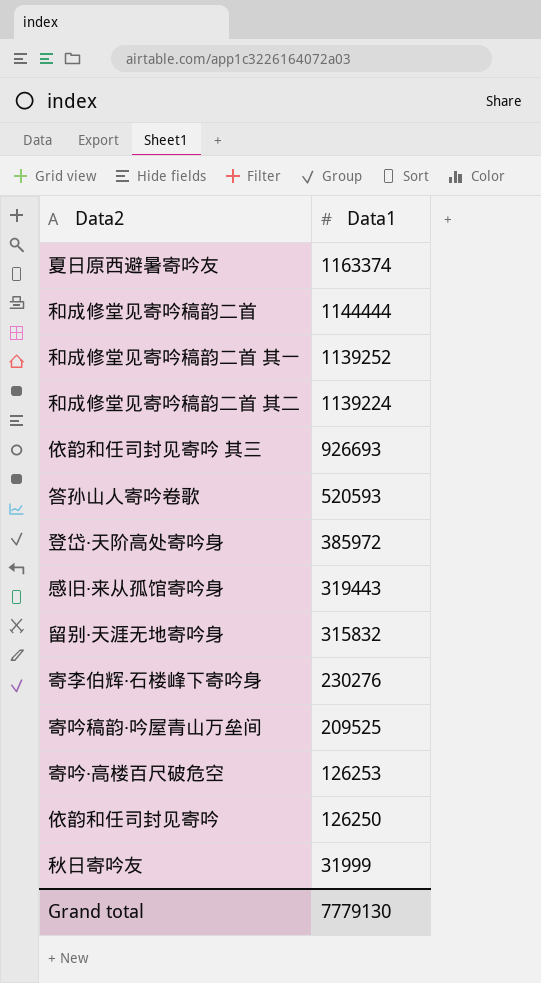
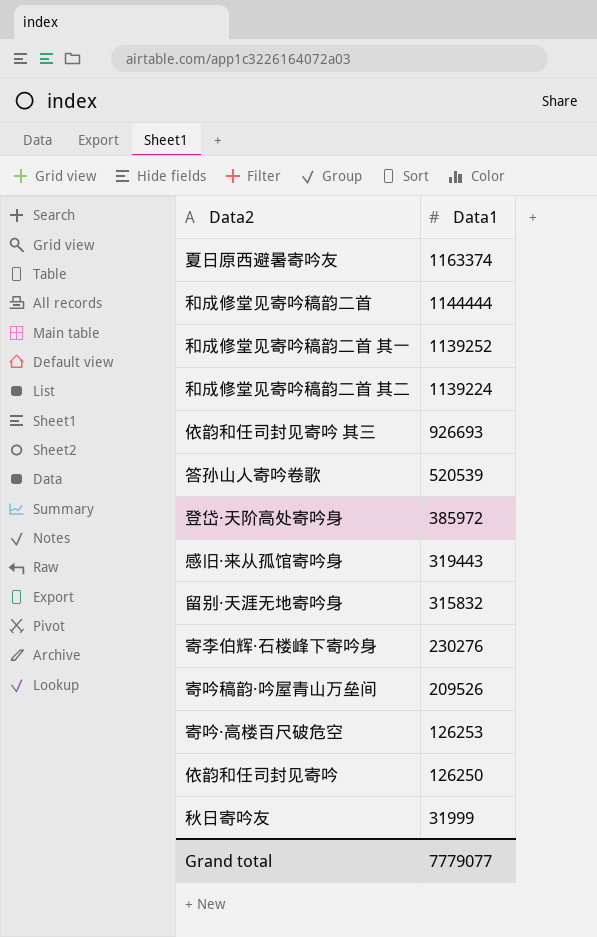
答孙山人寄吟卷歌 | Data1: 520593 -> 520539
寄吟稿韵·吟屋青山万垒间 | Data1: 209525 -> 209526
Grand total | Data1: 7779130 -> 7779077

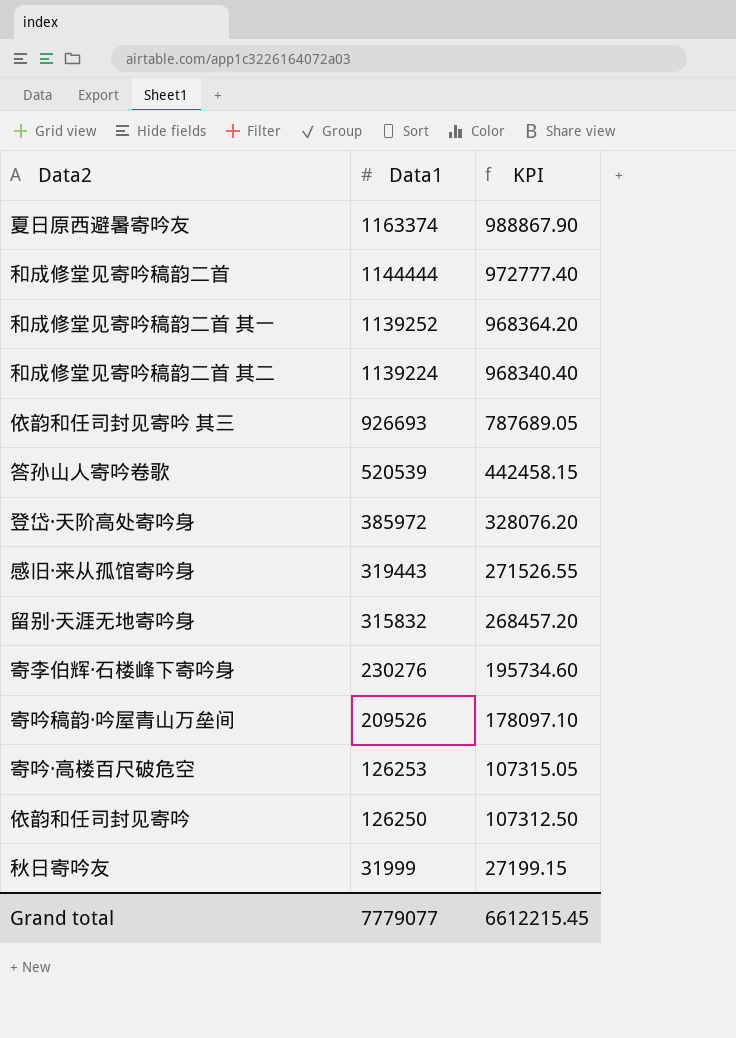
column KPI | formula: none -> [Data1] * 0.85

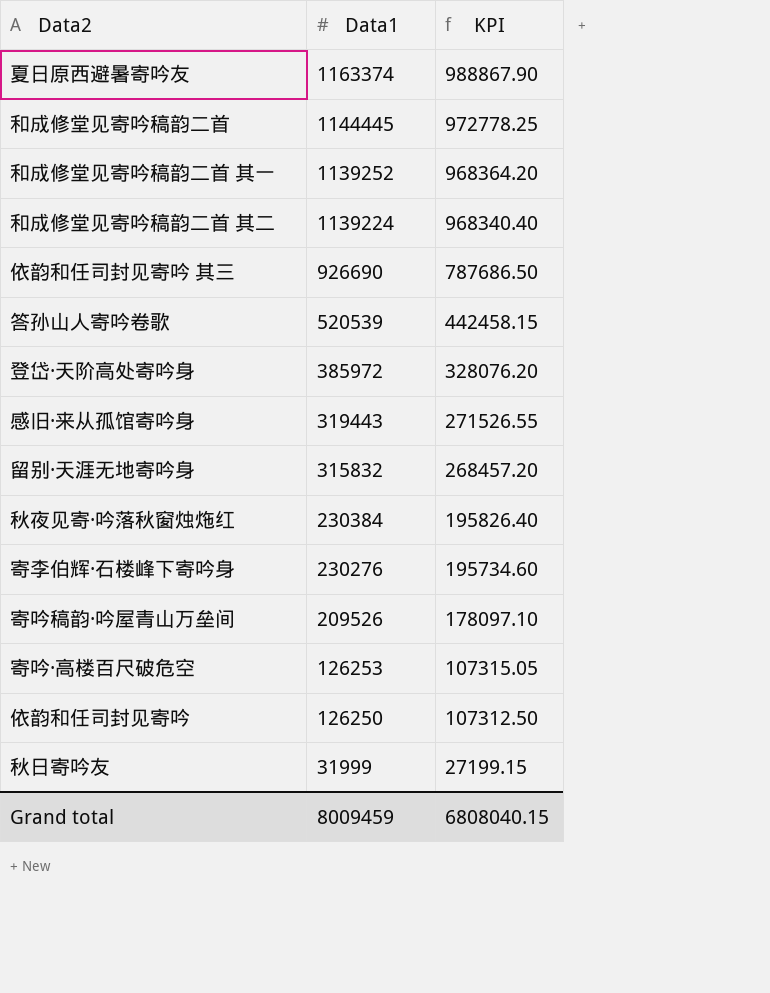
和成修堂见寄吟稿韵二首 | Data1: 1144444 -> 1144445
和成修堂见寄吟稿韵二首 | KPI: 972777.40 -> 972778.25
依韵和任司封见寄吟 其三 | Data1: 926693 -> 926690
依韵和任司封见寄吟 其三 | KPI: 787689.05 -> 787686.50
row 秋夜见寄·吟落秋窗烛炧红: none -> 230384 | 195826.40
Grand total | Data1: 7779077 -> 8009459
Grand total | KPI: 6612215.45 -> 6808040.15

